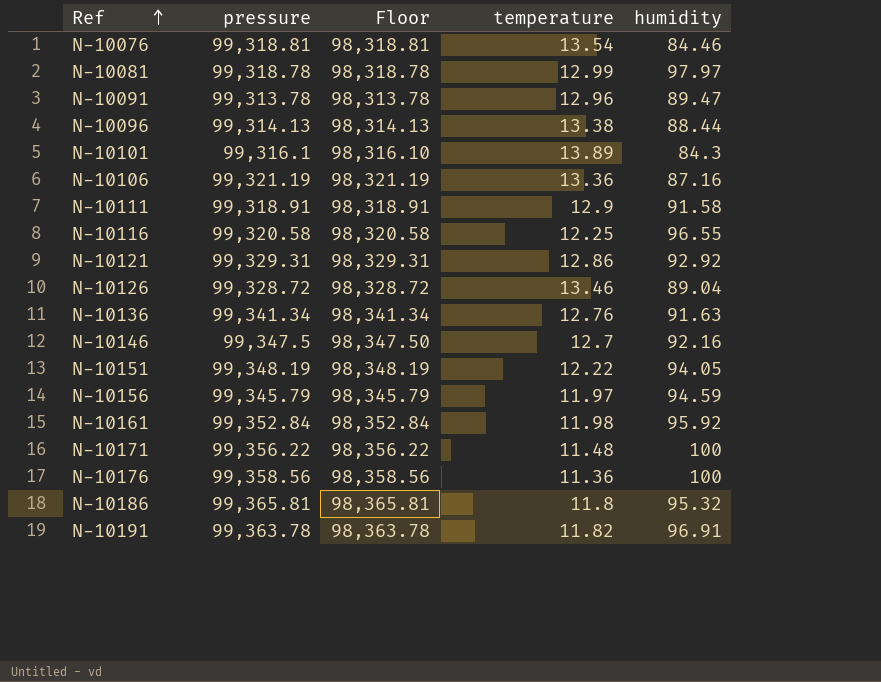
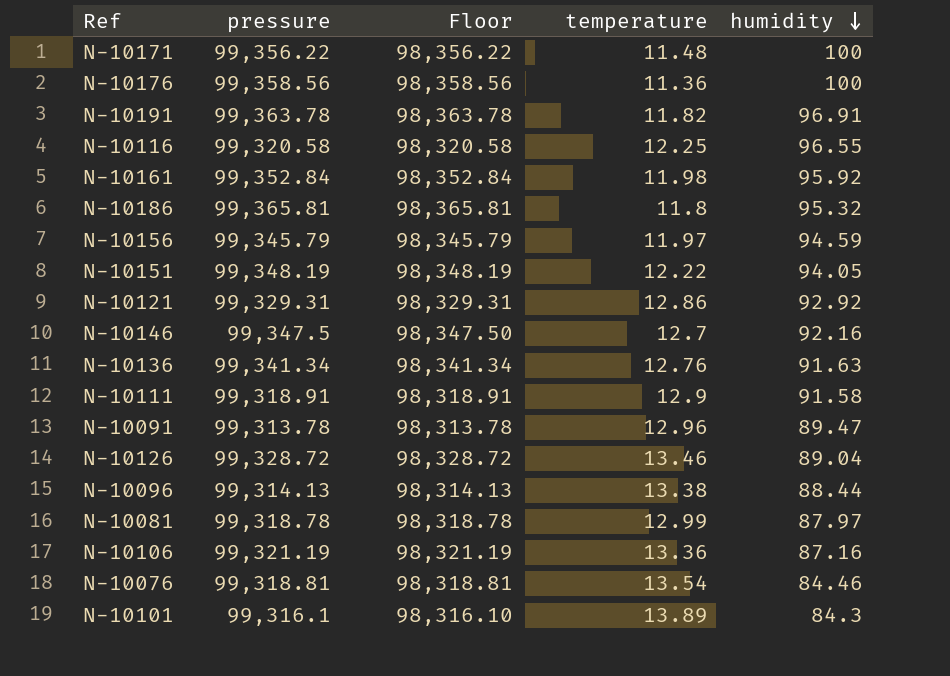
row order: Ref ascending -> humidity descending
N-10081 | humidity: 97.97 -> 87.97

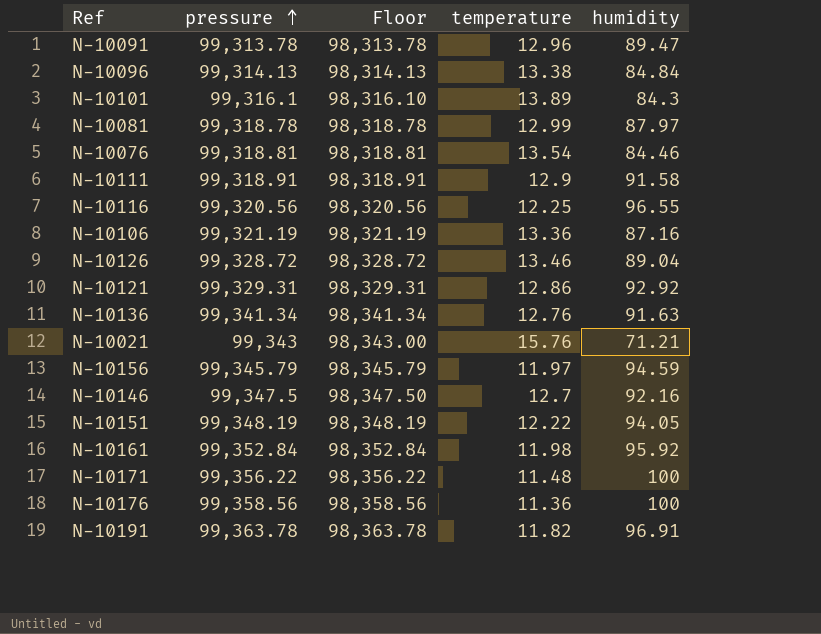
row order: humidity descending -> pressure ascending
row N-10186: 99,365.81 | 98,365.81 | 11.8 | 95.32 -> none
N-10096 | humidity: 88.44 -> 84.84
N-10116 | pressure: 99,320.58 -> 99,320.56
N-10116 | Floor: 98,320.58 -> 98,320.56
row N-10021: none -> 99,343 | 98,343.00 | 15.76 | 71.21

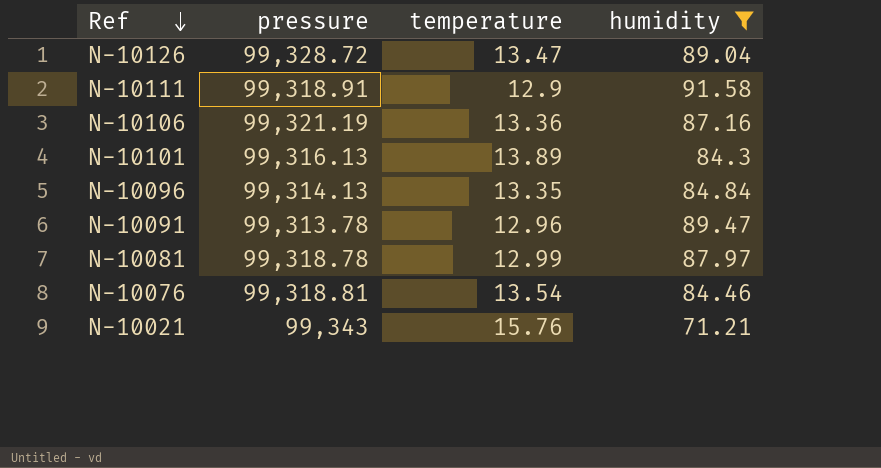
filter: none -> humidity <= 91.58
row order: pressure ascending -> Ref descending
column Floor | formula: [pressure] - 1000 -> none
N-10126 | temperature: 13.46 -> 13.47
N-10101 | pressure: 99,316.1 -> 99,316.13
N-10096 | temperature: 13.38 -> 13.35

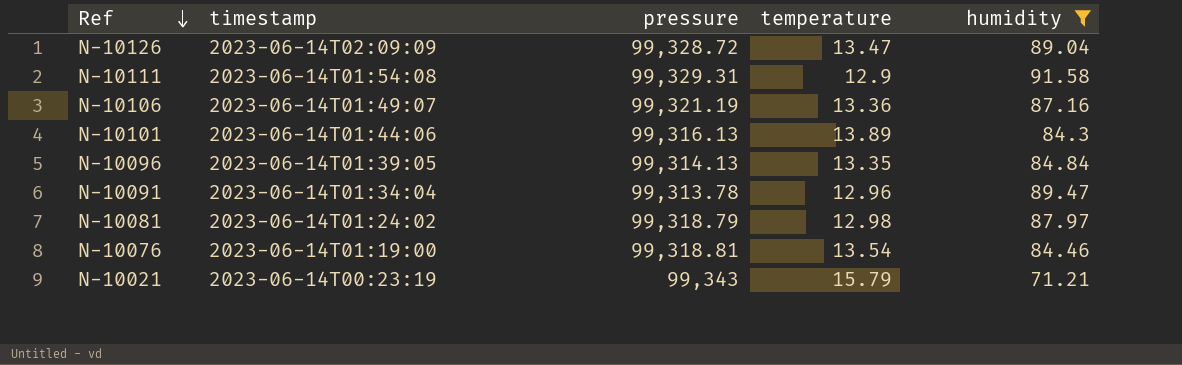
column timestamp | position: none -> 2
N-10111 | pressure: 99,318.91 -> 99,329.31
N-10081 | pressure: 99,318.78 -> 99,318.79
N-10081 | temperature: 12.99 -> 12.98
N-10021 | temperature: 15.76 -> 15.79

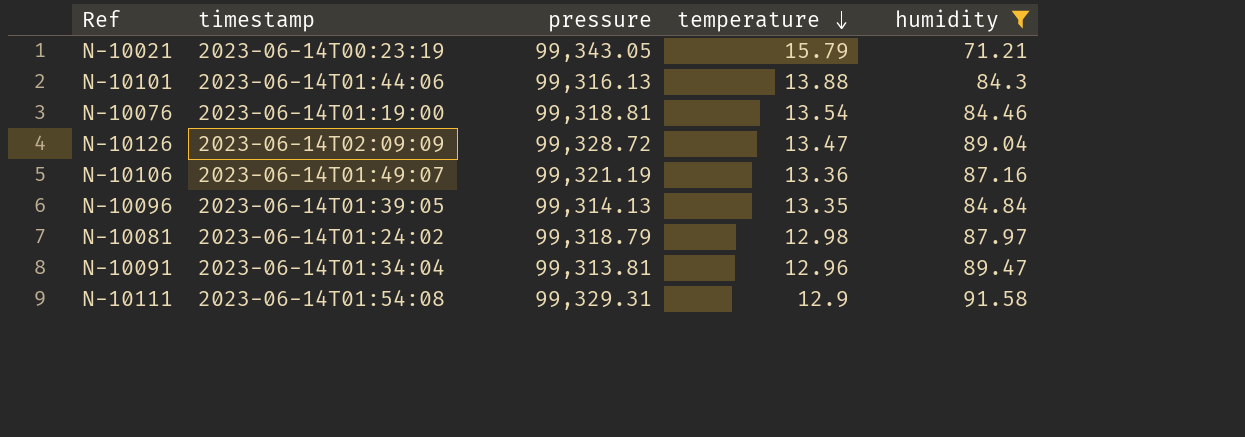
row order: Ref descending -> temperature descending
N-10021 | pressure: 99,343 -> 99,343.05
N-10101 | temperature: 13.89 -> 13.88
N-10091 | pressure: 99,313.78 -> 99,313.81

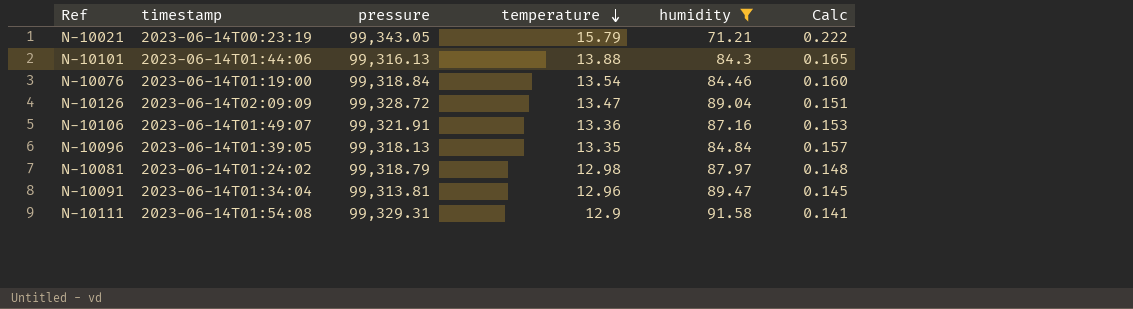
column Calc | formula: none -> [temperature] / [humidity]
N-10076 | pressure: 99,318.81 -> 99,318.84
N-10106 | pressure: 99,321.19 -> 99,321.91
N-10096 | pressure: 99,314.13 -> 99,318.13

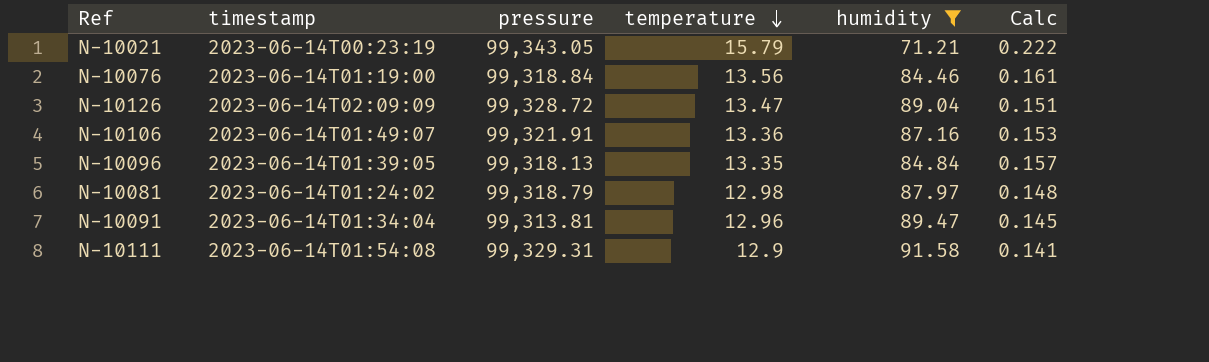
row N-10101: 2023-06-14T01:44:06 | 99,316.13 | 13.88 | 84.3 | 0.165 -> none
N-10076 | temperature: 13.54 -> 13.56
N-10076 | Calc: 0.160 -> 0.161

